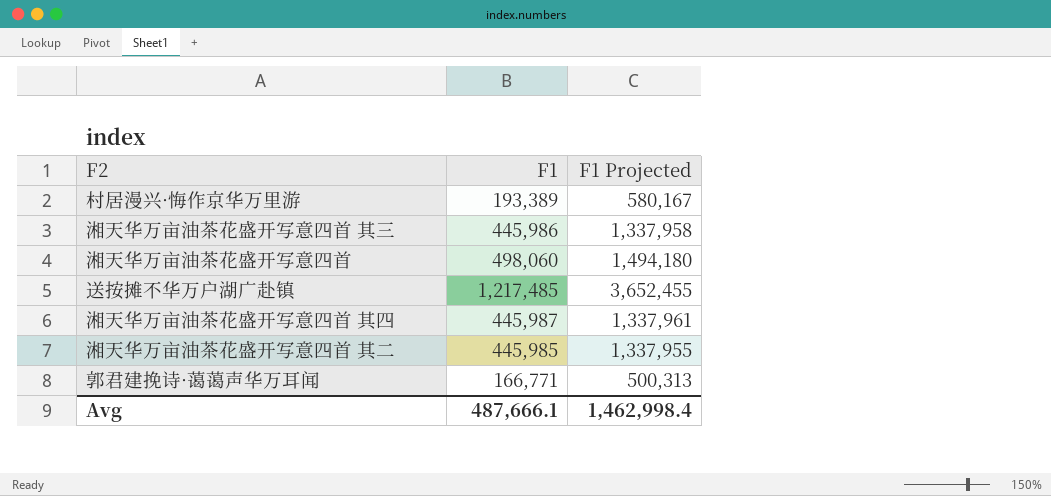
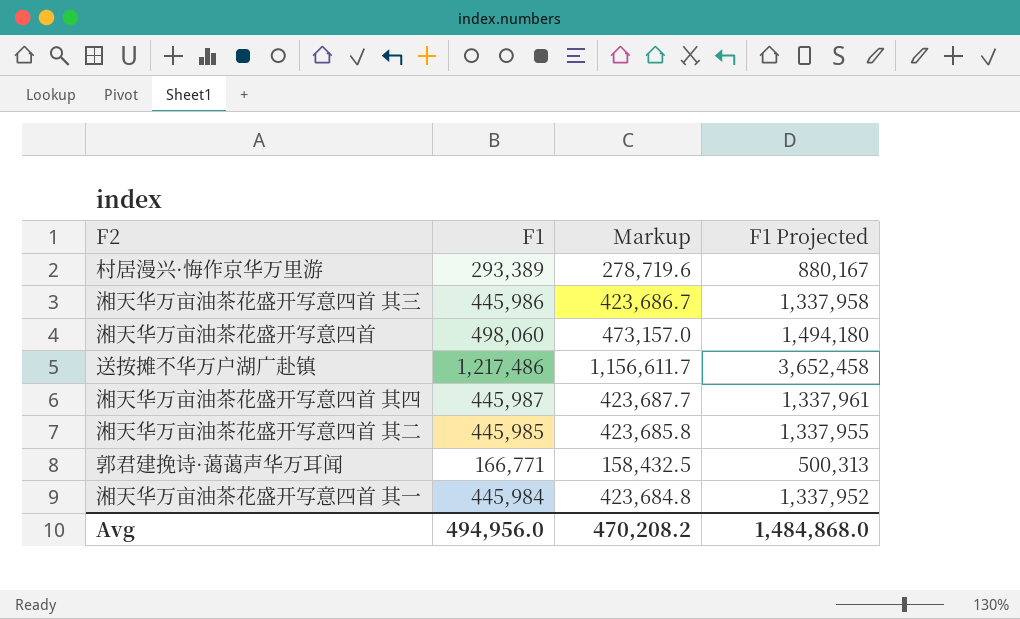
column Markup | formula: none -> [F1] * 0.95
村居漫兴·悔作京华万里游 | F1: 193,389 -> 293,389
村居漫兴·悔作京华万里游 | F1 Projected: 580,167 -> 880,167
送按摊不华万户湖广赴镇 | F1: 1,217,485 -> 1,217,486
送按摊不华万户湖广赴镇 | F1 Projected: 3,652,455 -> 3,652,458
row 湘天华万亩油茶花盛开写意四首 其一: none -> 445,984 | 423,684.8 | 1,337,952
Avg | F1: 487,666.1 -> 494,956.0
Avg | F1 Projected: 1,462,998.4 -> 1,484,868.0

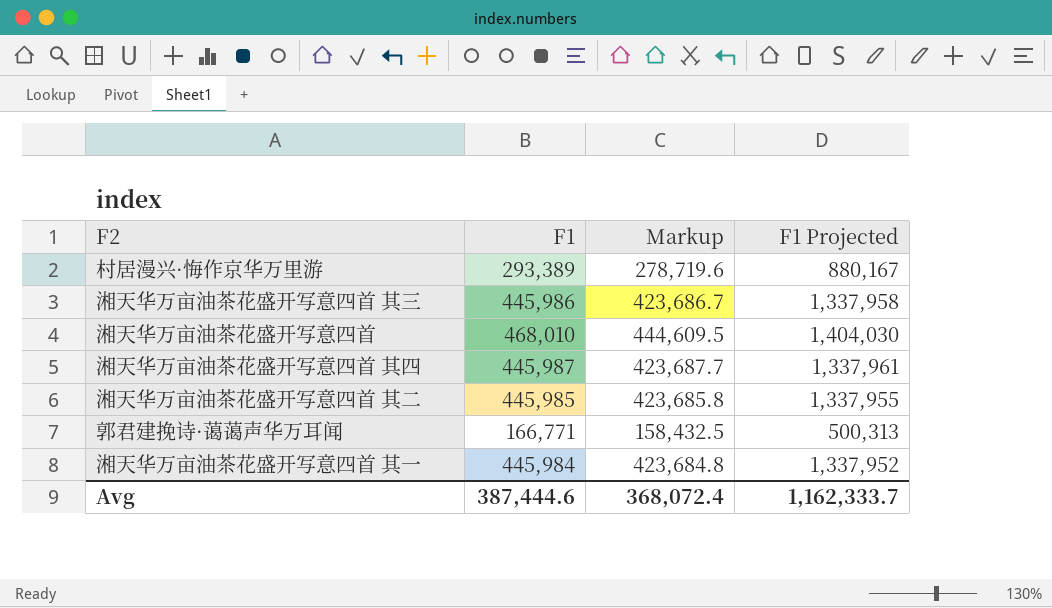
row 送按摊不华万户湖广赴镇: 1,217,486 | 1,156,611.7 | 3,652,458 -> none
湘天华万亩油茶花盛开写意四首 | F1: 498,060 -> 468,010
湘天华万亩油茶花盛开写意四首 | Markup: 473,157.0 -> 444,609.5
湘天华万亩油茶花盛开写意四首 | F1 Projected: 1,494,180 -> 1,404,030
Avg | F1: 494,956.0 -> 387,444.6
Avg | Markup: 470,208.2 -> 368,072.4
Avg | F1 Projected: 1,484,868.0 -> 1,162,333.7

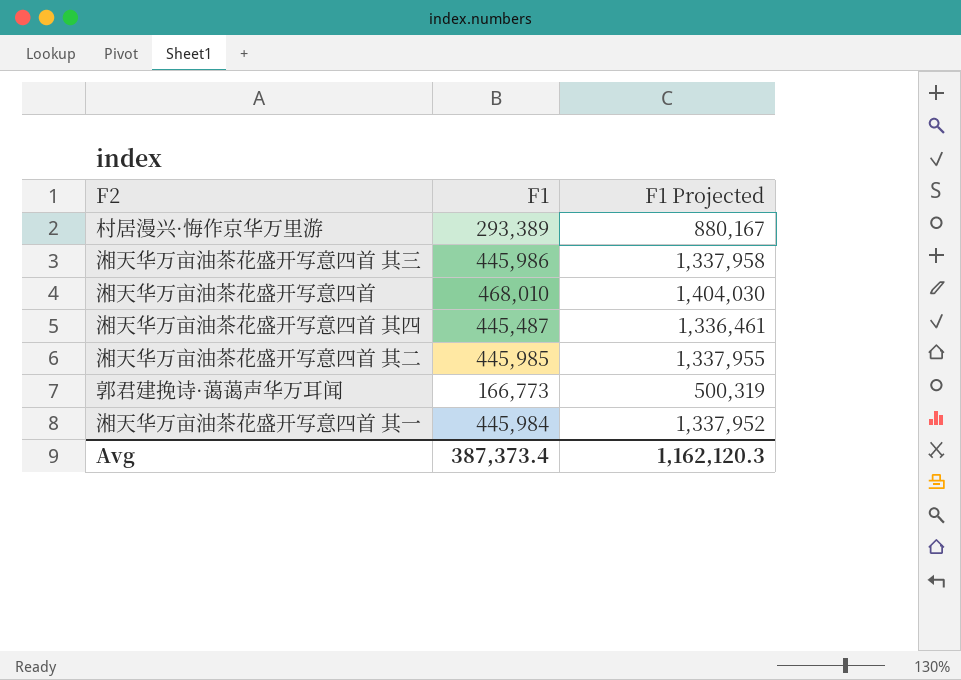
column Markup | formula: [F1] * 0.95 -> none
湘天华万亩油茶花盛开写意四首 其四 | F1: 445,987 -> 445,487
湘天华万亩油茶花盛开写意四首 其四 | F1 Projected: 1,337,961 -> 1,336,461
郭君建挽诗·蔼蔼声华万耳闻 | F1: 166,771 -> 166,773
郭君建挽诗·蔼蔼声华万耳闻 | F1 Projected: 500,313 -> 500,319
Avg | F1: 387,444.6 -> 387,373.4
Avg | F1 Projected: 1,162,333.7 -> 1,162,120.3

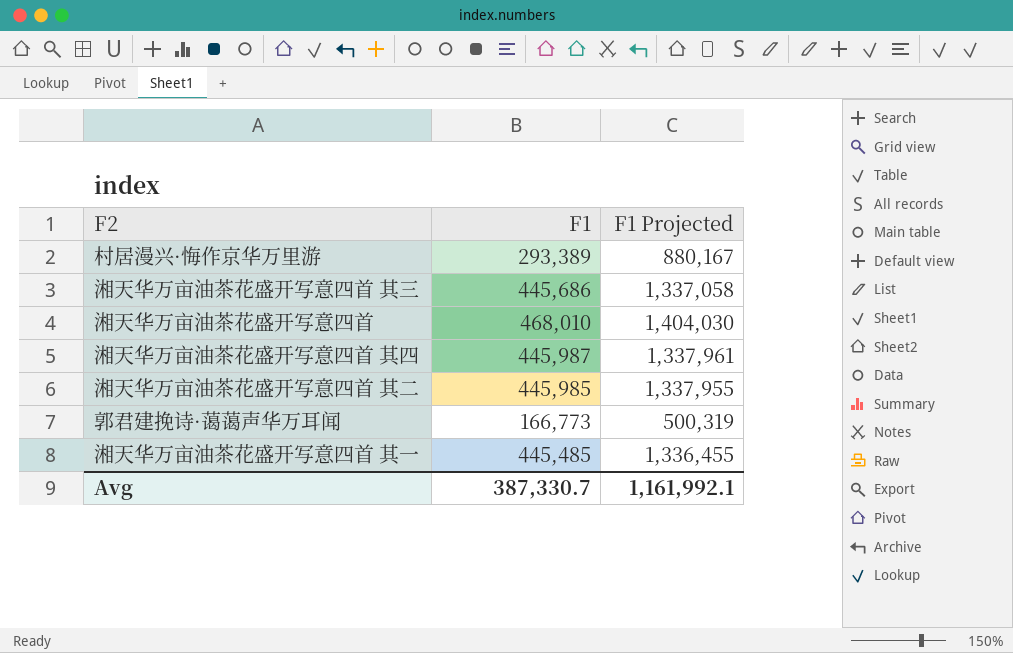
湘天华万亩油茶花盛开写意四首 其三 | F1: 445,986 -> 445,686
湘天华万亩油茶花盛开写意四首 其三 | F1 Projected: 1,337,958 -> 1,337,058
湘天华万亩油茶花盛开写意四首 其四 | F1: 445,487 -> 445,987
湘天华万亩油茶花盛开写意四首 其四 | F1 Projected: 1,336,461 -> 1,337,961
湘天华万亩油茶花盛开写意四首 其一 | F1: 445,984 -> 445,485
湘天华万亩油茶花盛开写意四首 其一 | F1 Projected: 1,337,952 -> 1,336,455
Avg | F1: 387,373.4 -> 387,330.7
Avg | F1 Projected: 1,162,120.3 -> 1,161,992.1

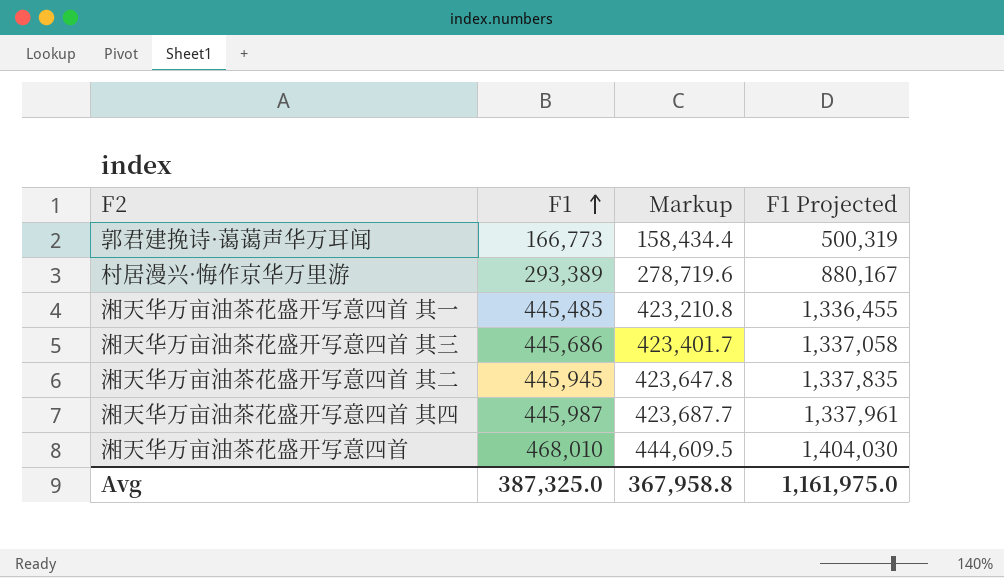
row order: none -> F1 ascending
column Markup | formula: none -> [F1] * 0.95
湘天华万亩油茶花盛开写意四首 其二 | F1: 445,985 -> 445,945
湘天华万亩油茶花盛开写意四首 其二 | F1 Projected: 1,337,955 -> 1,337,835
Avg | F1: 387,330.7 -> 387,325.0
Avg | F1 Projected: 1,161,992.1 -> 1,161,975.0

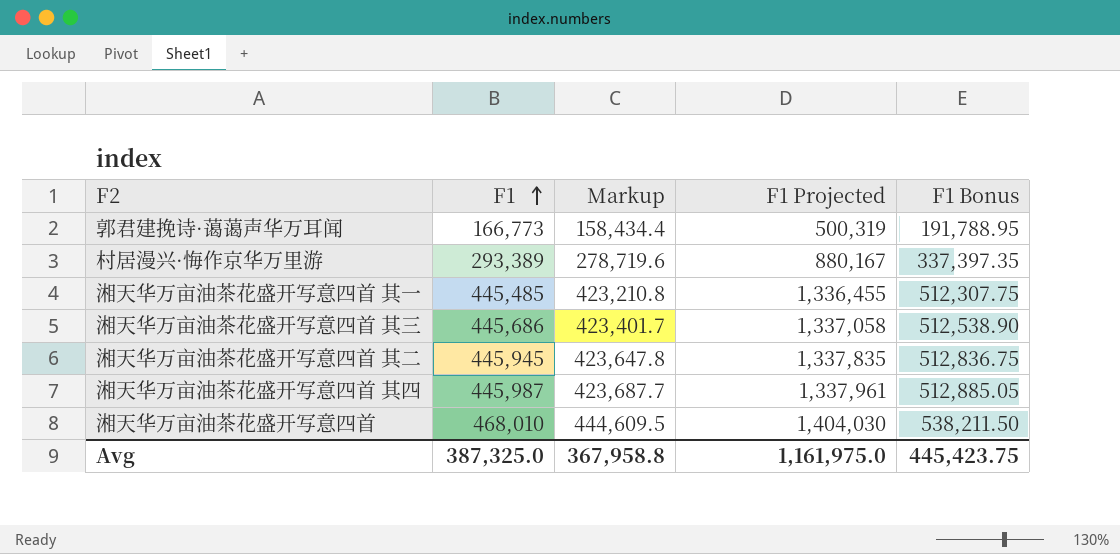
column F1 Bonus | formula: none -> [F1] * 1.15

